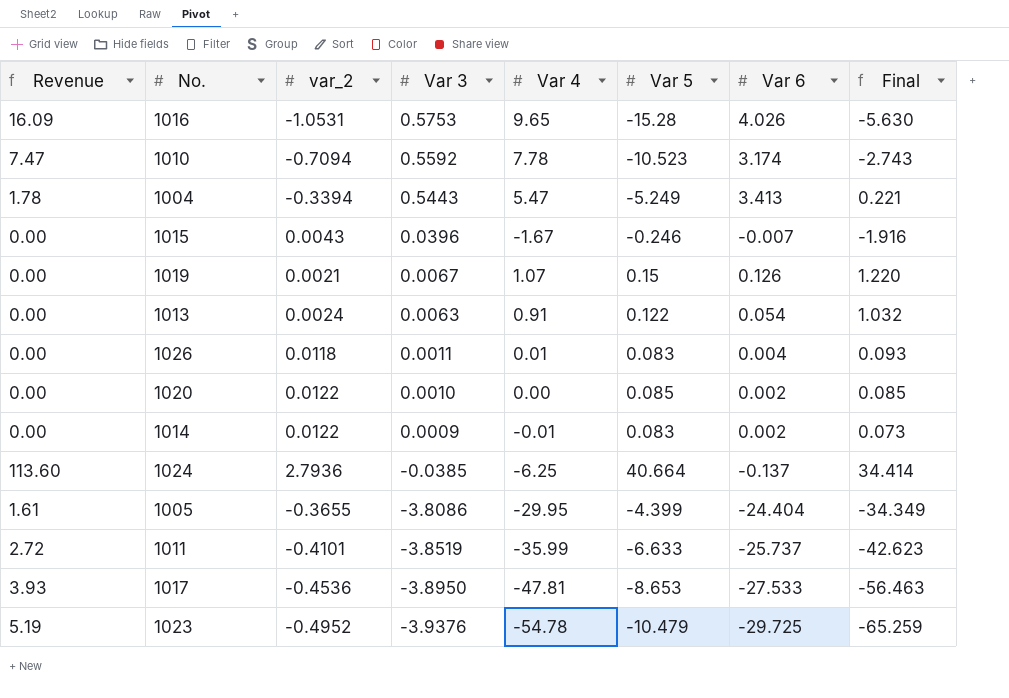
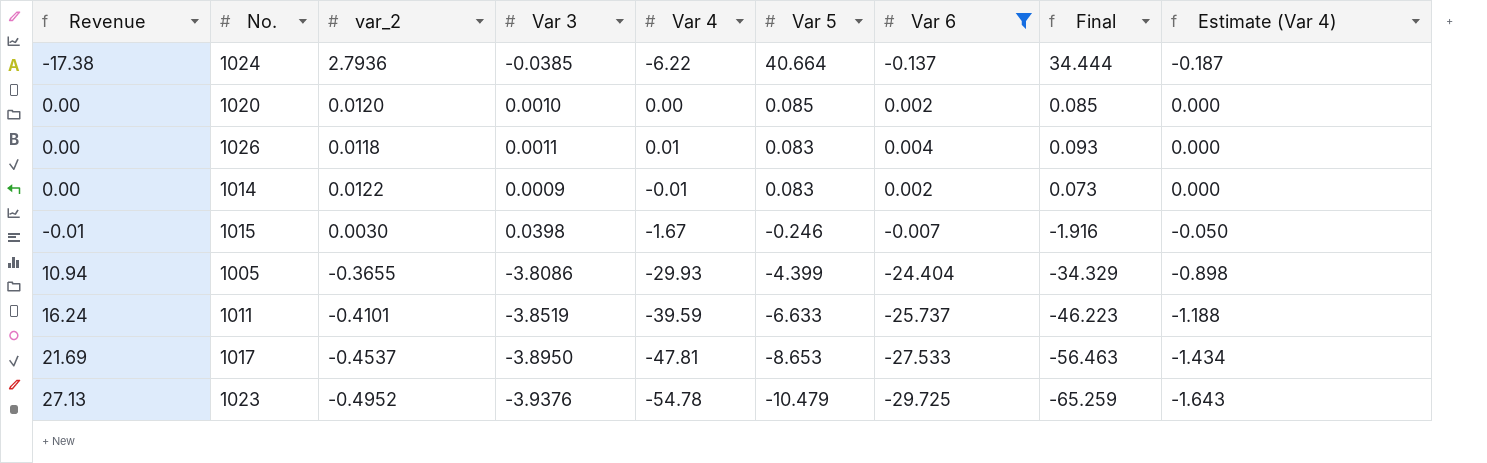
filter: none -> Var 6 <= 0.004
row order: Var 3 descending -> Var 5 descending
column Revenue | formula: [var_2] * [Var 5] -> [var_2] * [Var 4]
column Estimate (Var 4) | formula: none -> [Var 4] * 0.03
1024 | Var 4: -6.25 -> -6.22
1024 | Final: 34.414 -> 34.444
1020 | var_2: 0.0122 -> 0.0120
1015 | var_2: 0.0043 -> 0.0030
1015 | Var 3: 0.0396 -> 0.0398
1005 | Var 4: -29.95 -> -29.93
1005 | Final: -34.349 -> -34.329
1011 | Var 4: -35.99 -> -39.59
1011 | Final: -42.623 -> -46.223
1017 | var_2: -0.4536 -> -0.4537

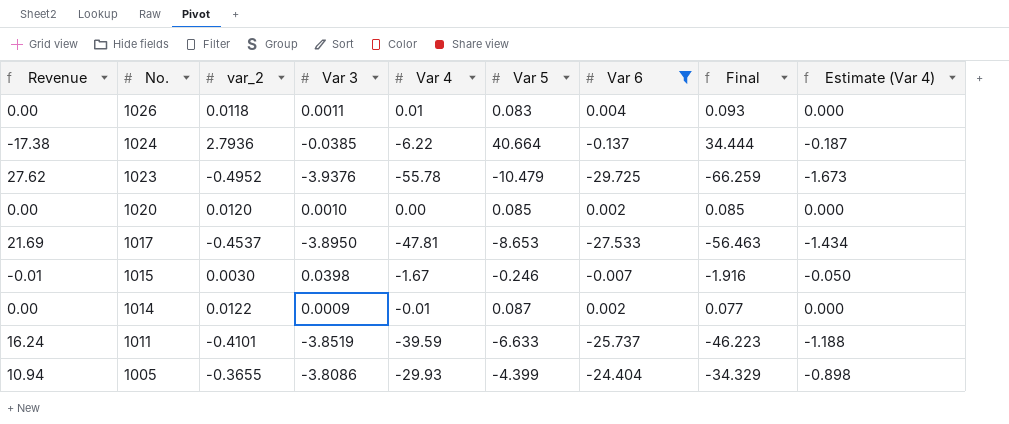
row order: Var 5 descending -> No. descending
1023 | Revenue: 27.13 -> 27.62
1023 | Var 4: -54.78 -> -55.78
1023 | Final: -65.259 -> -66.259
1023 | Estimate (Var 4): -1.643 -> -1.673
1014 | Var 5: 0.083 -> 0.087
1014 | Final: 0.073 -> 0.077

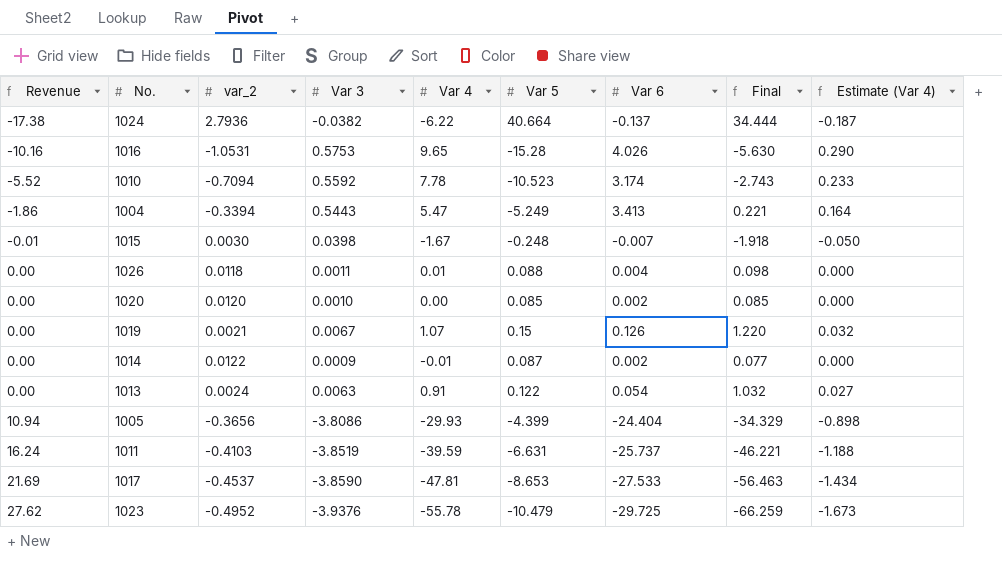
filter: Var 6 <= 0.004 -> none
row order: No. descending -> Revenue ascending
1024 | Var 3: -0.0385 -> -0.0382
1015 | Var 5: -0.246 -> -0.248
1015 | Final: -1.916 -> -1.918
1026 | Var 5: 0.083 -> 0.088
1026 | Final: 0.093 -> 0.098
1005 | var_2: -0.3655 -> -0.3656
1011 | var_2: -0.4101 -> -0.4103
1011 | Var 5: -6.633 -> -6.631
1011 | Final: -46.223 -> -46.221
1017 | Var 3: -3.8950 -> -3.8590

